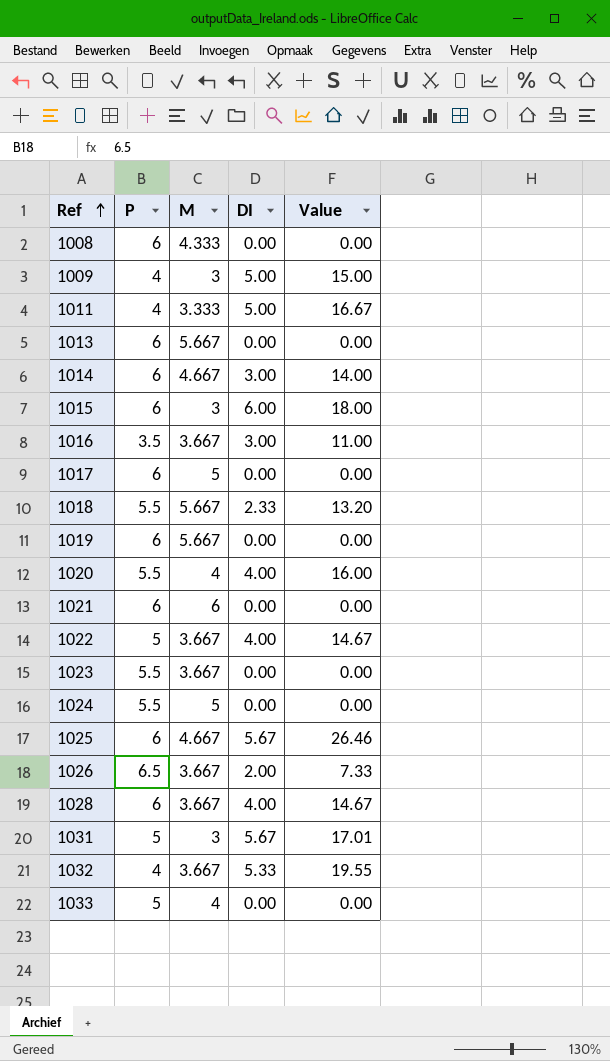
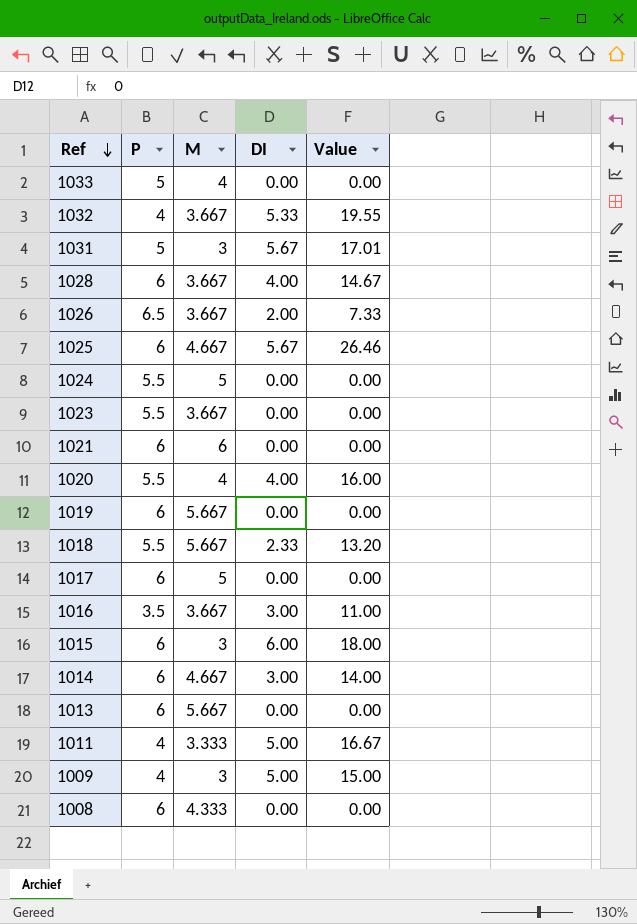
row order: Ref ascending -> Ref descending
row 1022: 5 | 3.667 | 4.00 | 14.67 -> none

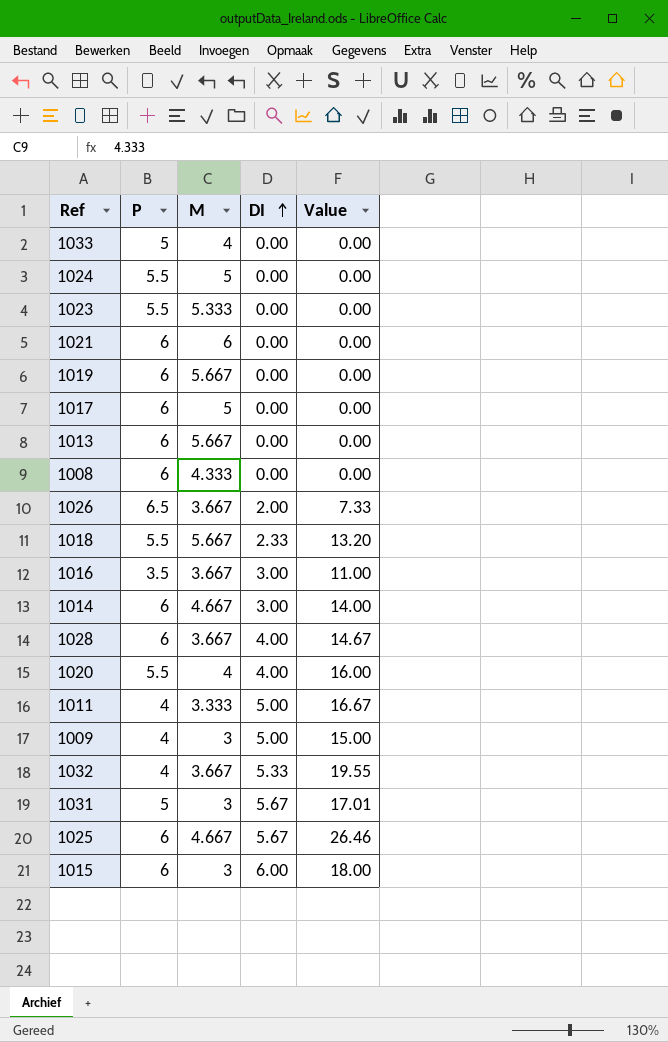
row order: Ref descending -> DI ascending
1023 | M: 3.667 -> 5.333

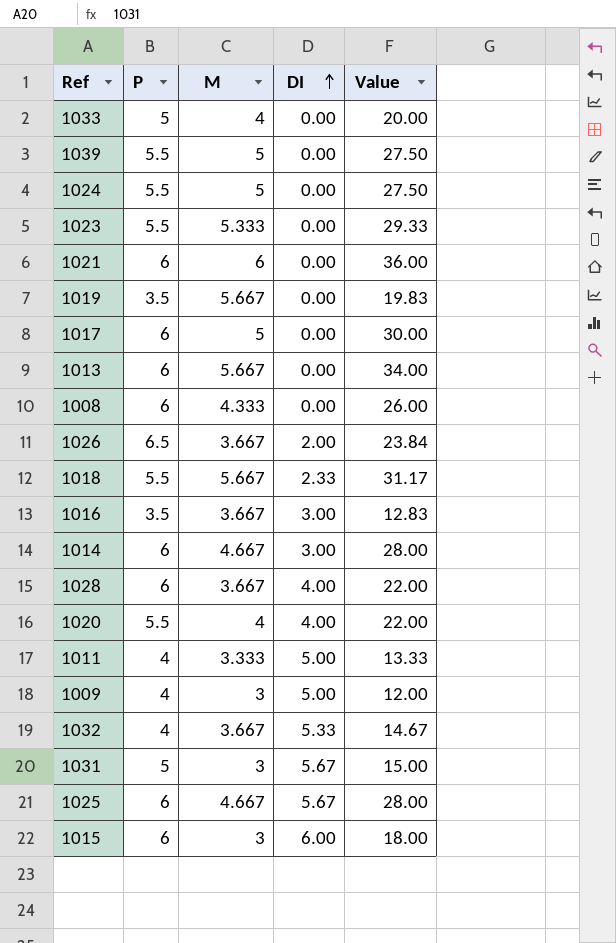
column Value | formula: [M] * [DI] -> [P] * [M]
row 1039: none -> 5.5 | 5 | 0.00 | 27.50
1019 | P: 6 -> 3.5

